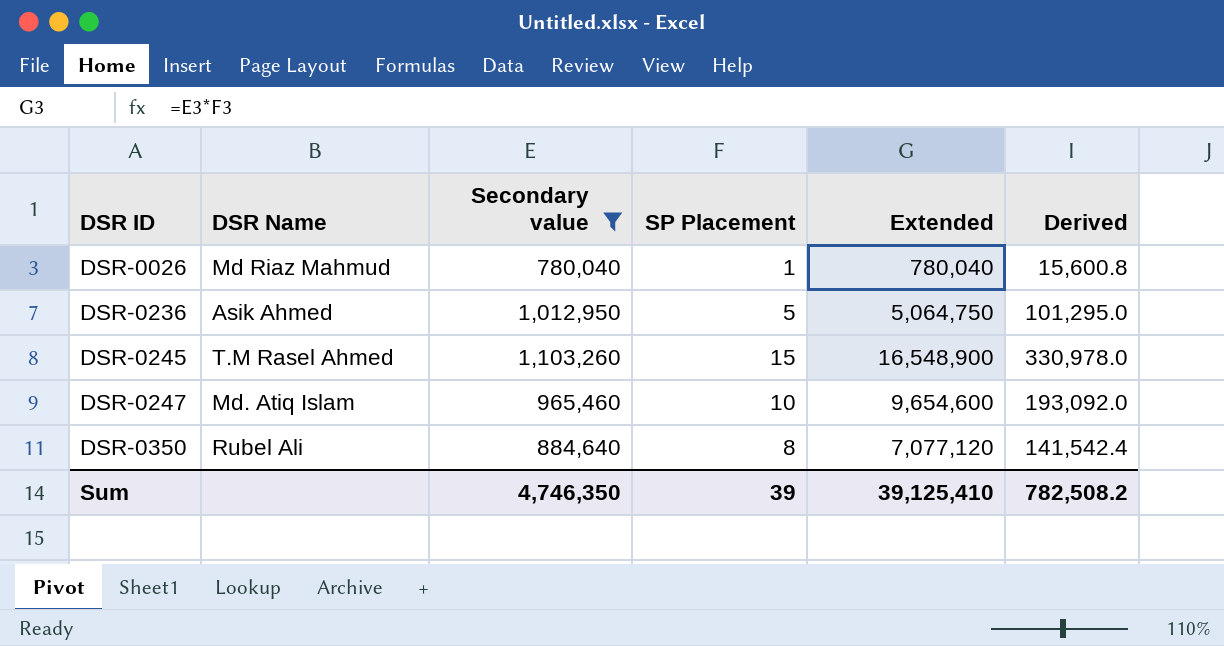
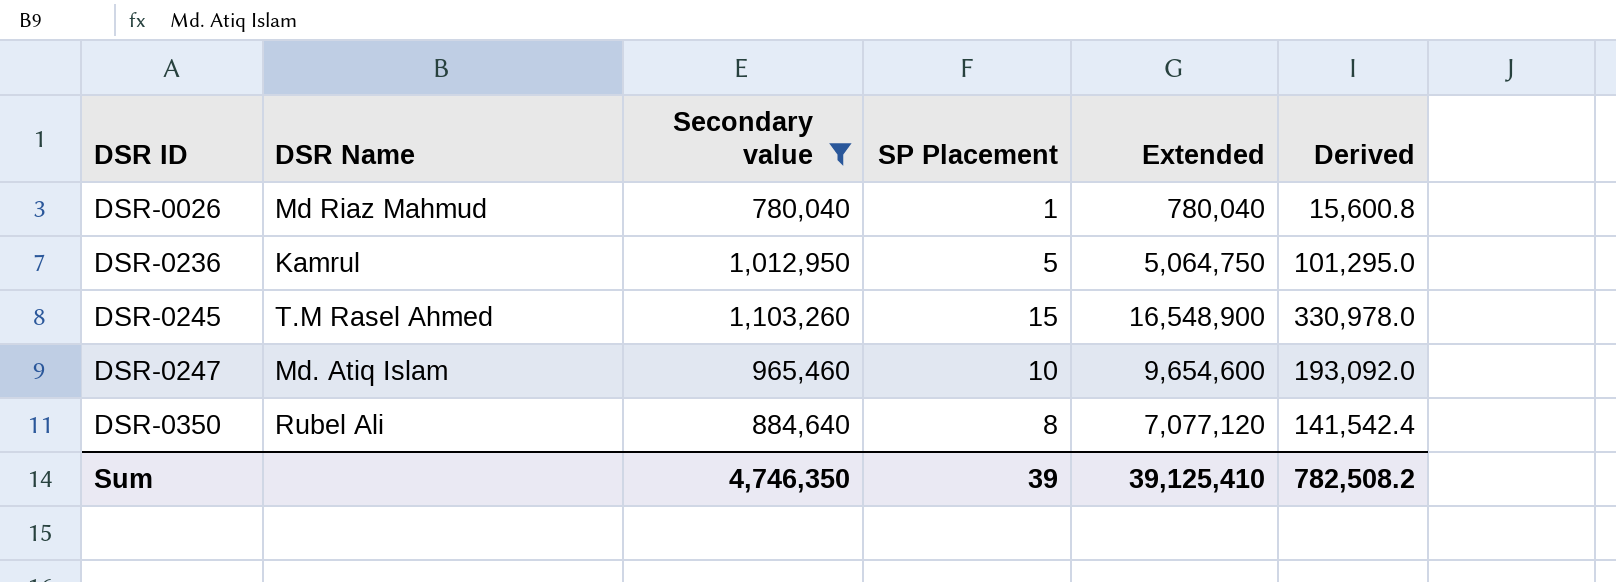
DSR-0236 | DSR Name: Asik Ahmed -> Kamrul

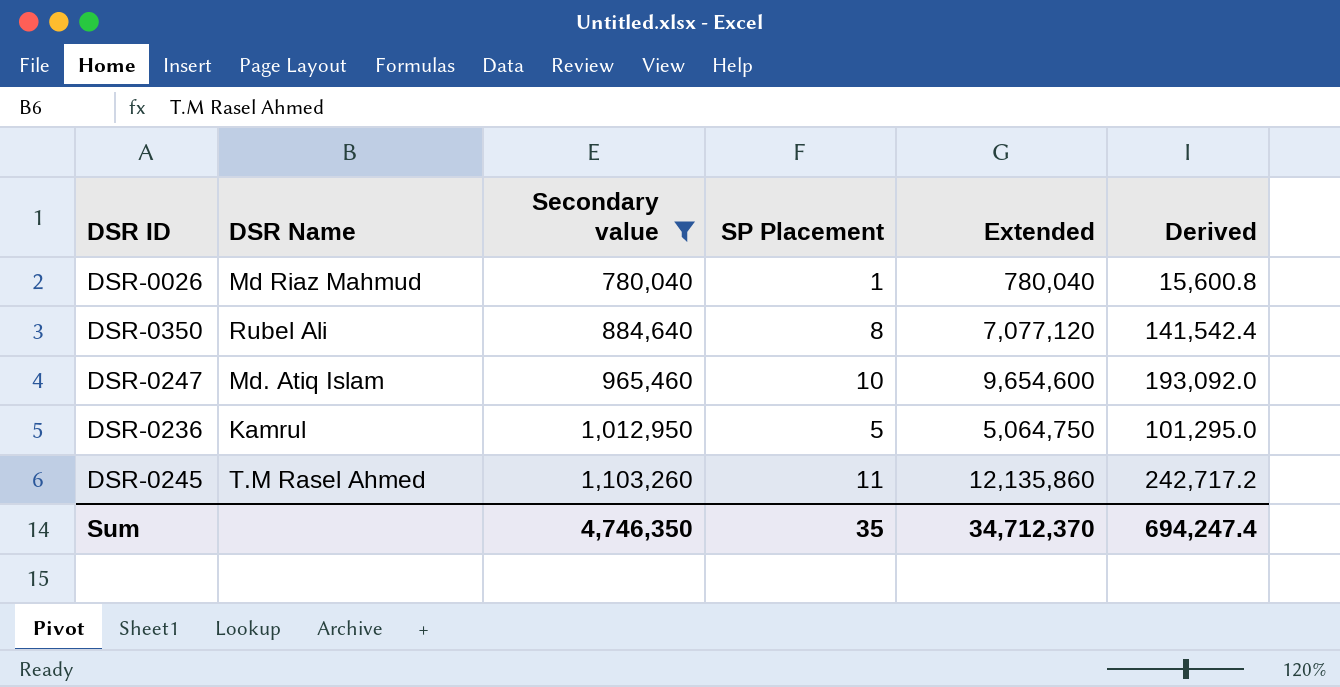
row order: DSR ID ascending -> Secondary value ascending
DSR-0245 | SP Placement: 15 -> 11
DSR-0245 | Extended: 16,548,900 -> 12,135,860
DSR-0245 | Derived: 330,978.0 -> 242,717.2
Sum | SP Placement: 39 -> 35
Sum | Extended: 39,125,410 -> 34,712,370
Sum | Derived: 782,508.2 -> 694,247.4

